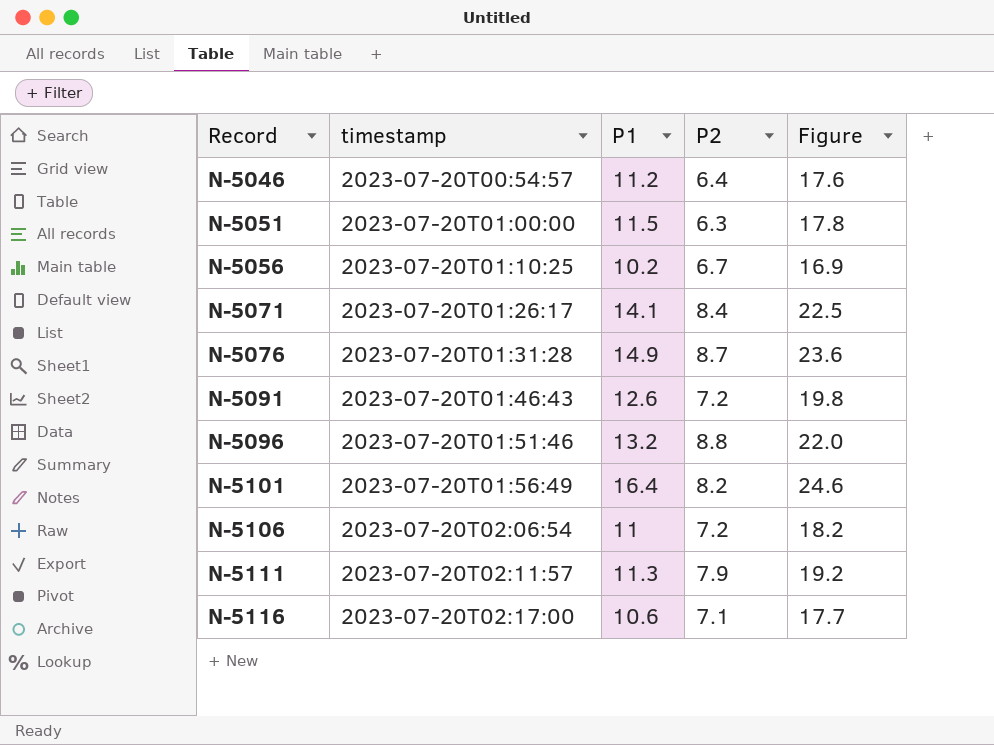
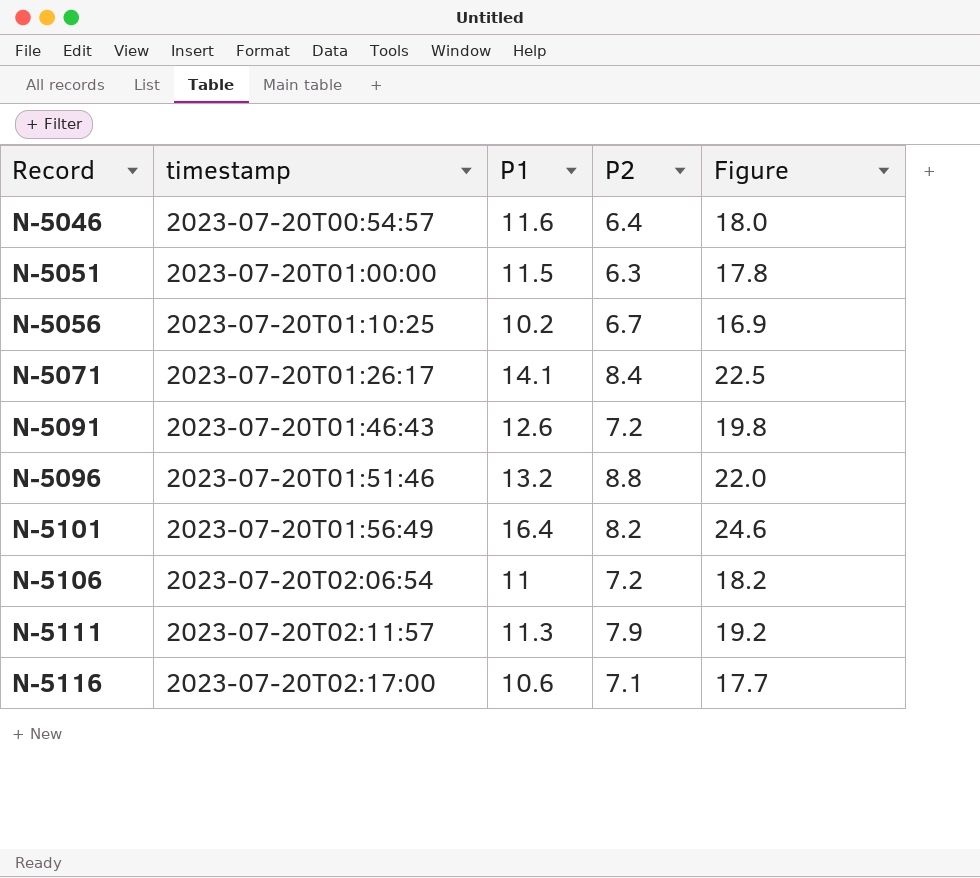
row N-5076: 2023-07-20T01:31:28 | 14.9 | 8.7 | 23.6 -> none
N-5046 | P1: 11.2 -> 11.6
N-5046 | Figure: 17.6 -> 18.0

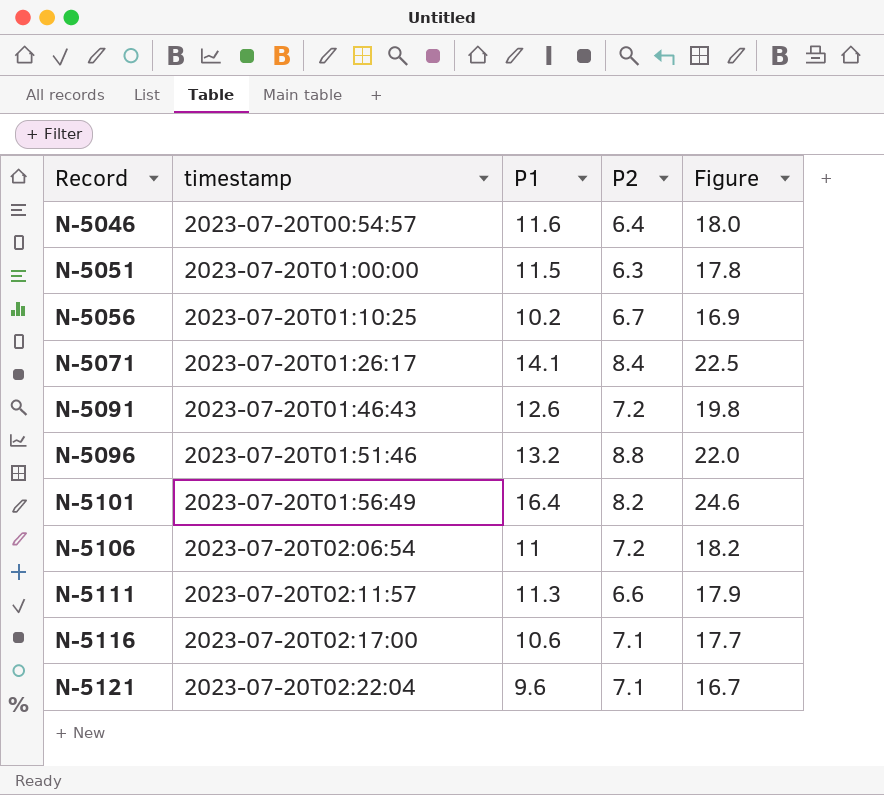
N-5111 | P2: 7.9 -> 6.6
N-5111 | Figure: 19.2 -> 17.9
row N-5121: none -> 2023-07-20T02:22:04 | 9.6 | 7.1 | 16.7

